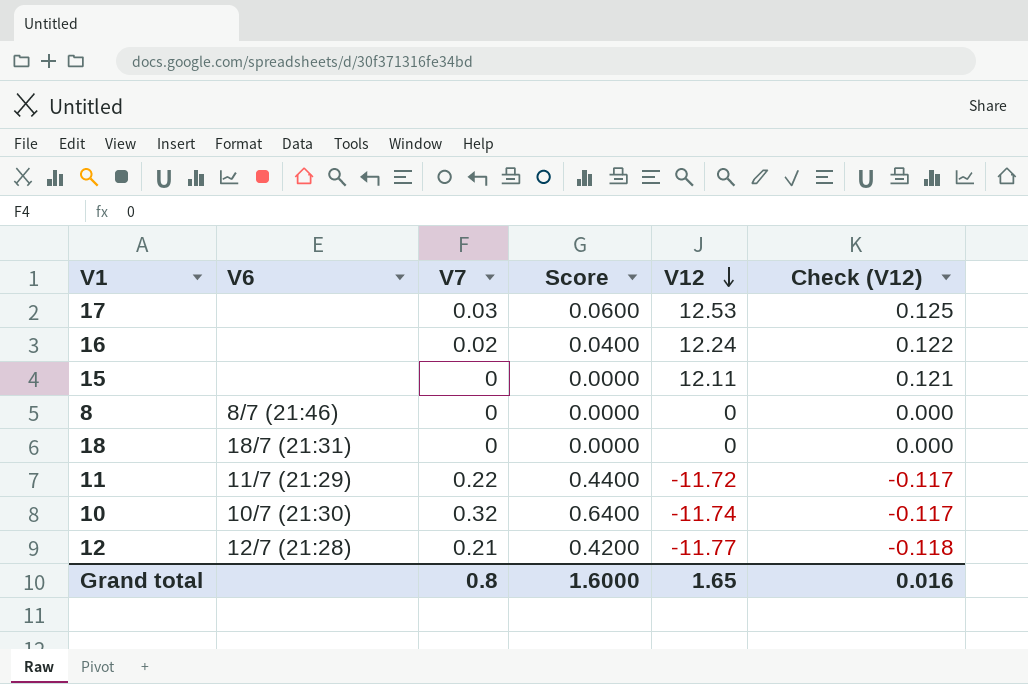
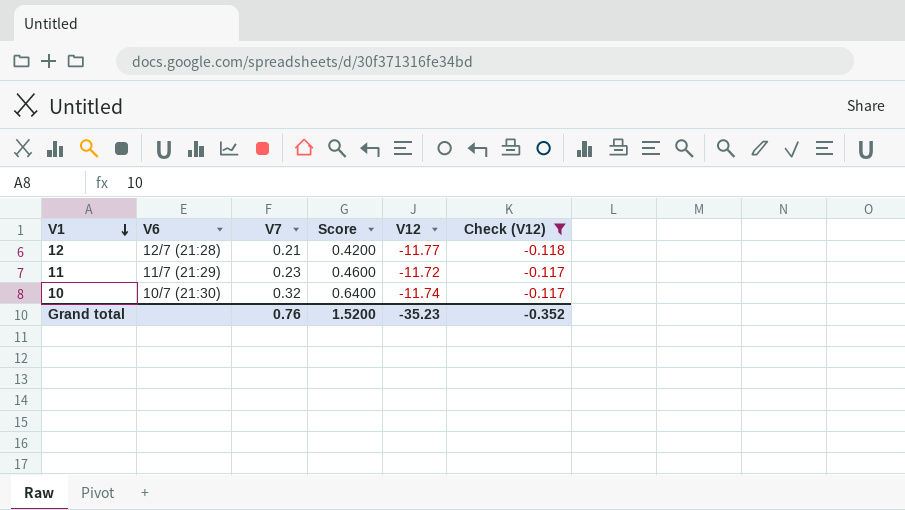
filter: none -> Check (V12) <= -0.117
row order: V12 descending -> V1 descending
11 | V7: 0.22 -> 0.23
11 | Score: 0.4400 -> 0.4600
Grand total | V7: 0.8 -> 0.76
Grand total | Score: 1.6000 -> 1.5200
Grand total | V12: 1.65 -> -35.23
Grand total | Check (V12): 0.016 -> -0.352

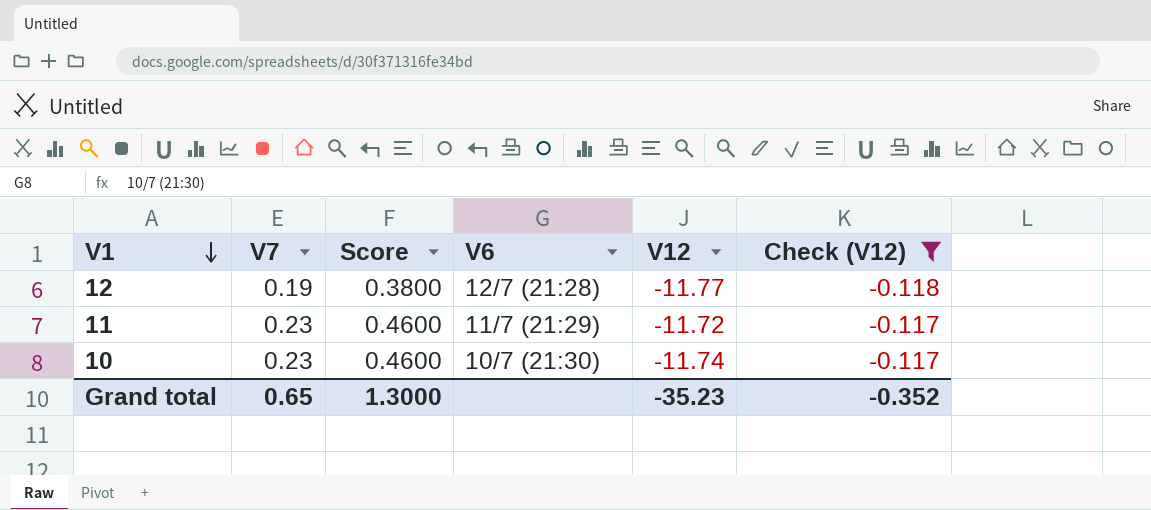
column V6 | position: 2 -> 4
12 | V7: 0.21 -> 0.19
12 | Score: 0.4200 -> 0.3800
10 | V7: 0.32 -> 0.23
10 | Score: 0.6400 -> 0.4600
Grand total | V7: 0.76 -> 0.65
Grand total | Score: 1.5200 -> 1.3000

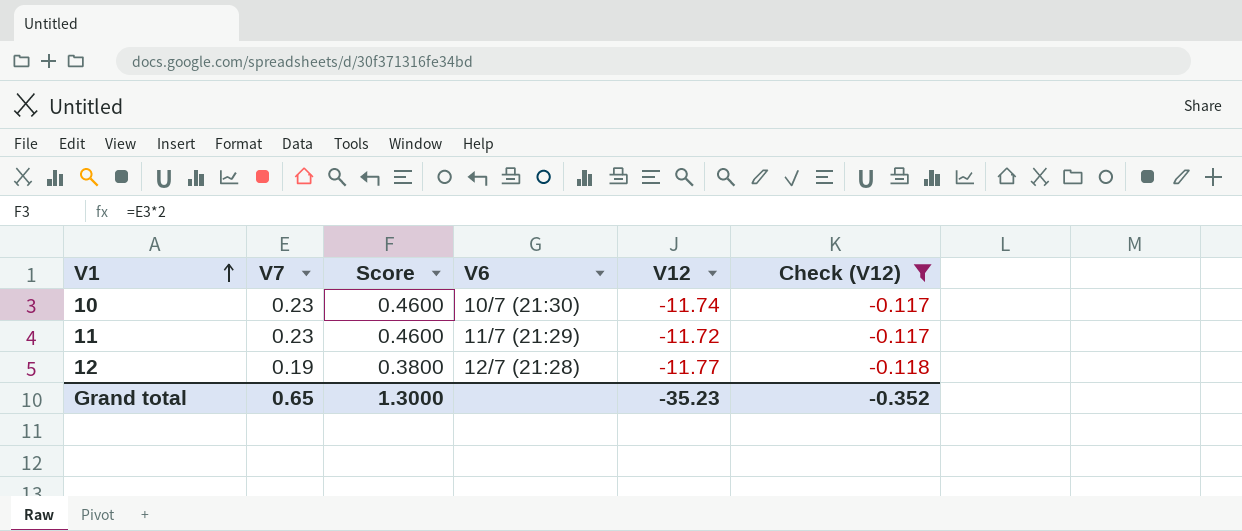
row order: V1 descending -> V1 ascending

